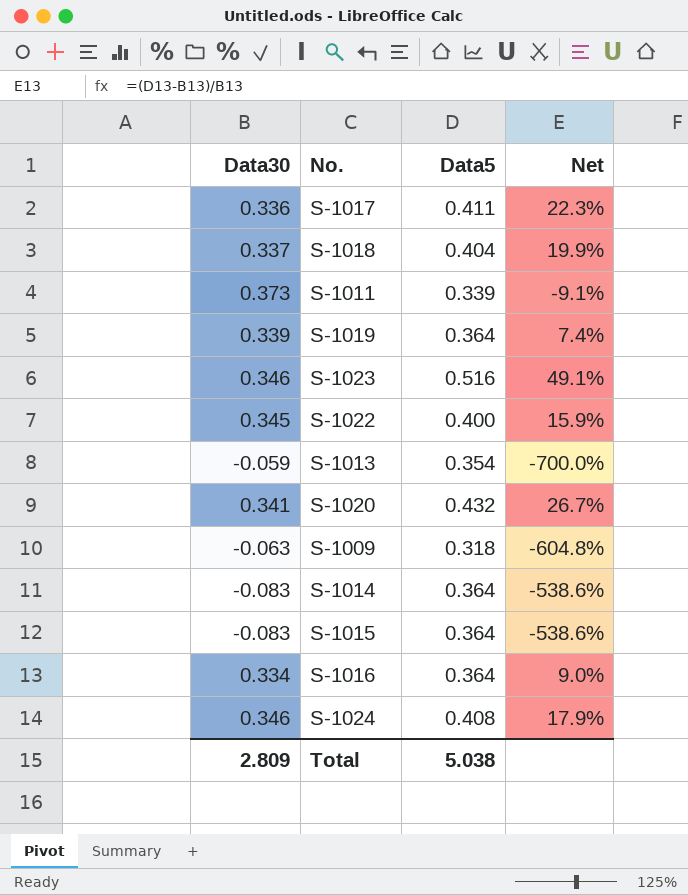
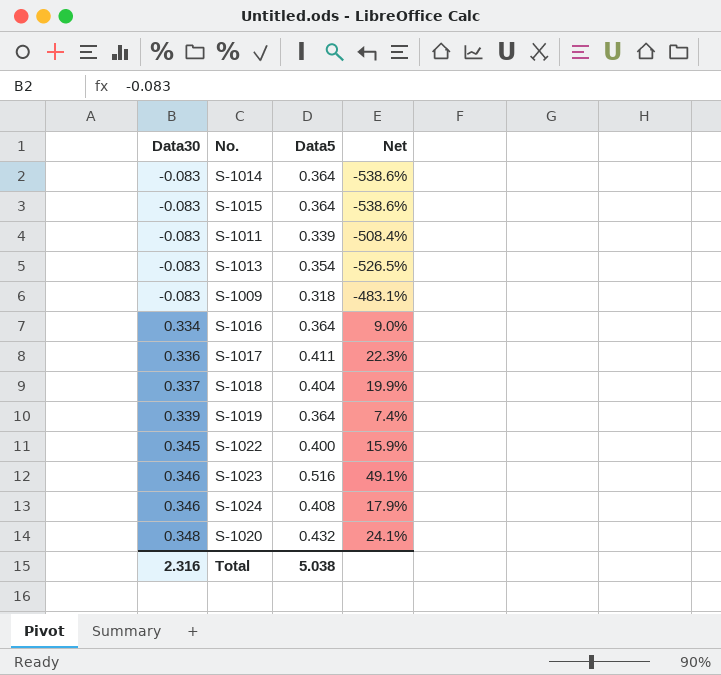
row order: none -> Data30 ascending
S-1011 | Data30: 0.373 -> -0.083
S-1011 | Net: -9.1% -> -508.4%
S-1013 | Data30: -0.059 -> -0.083
S-1013 | Net: -700.0% -> -526.5%
S-1009 | Data30: -0.063 -> -0.083
S-1009 | Net: -604.8% -> -483.1%
S-1020 | Data30: 0.341 -> 0.348
S-1020 | Net: 26.7% -> 24.1%
Total | Data30: 2.809 -> 2.316

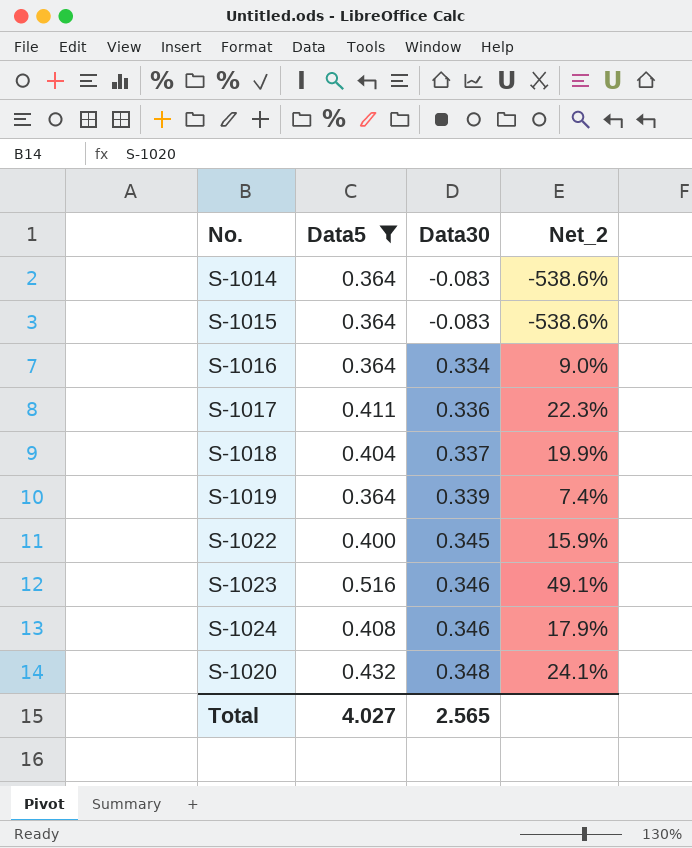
filter: none -> Data5 >= 0.364
column Data30 | position: 1 -> 3
column name: Net -> Net_2
Total | Data5: 5.038 -> 4.027
Total | Data30: 2.316 -> 2.565

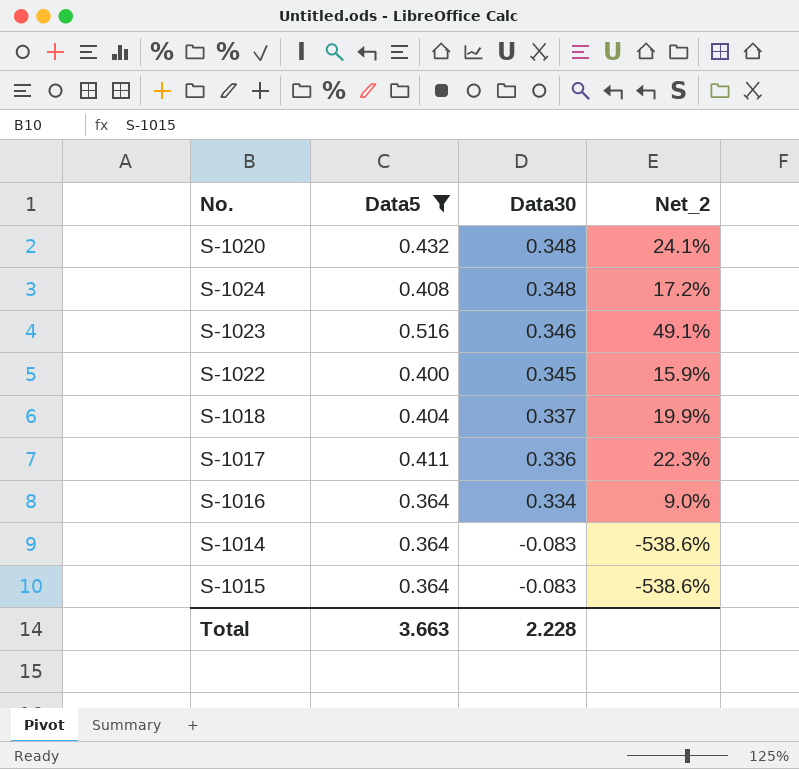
row order: Data30 ascending -> Data30 descending
row S-1019: 0.364 | 0.339 | 7.4% -> none
S-1024 | Data30: 0.346 -> 0.348
S-1024 | Net_2: 17.9% -> 17.2%
Total | Data5: 4.027 -> 3.663
Total | Data30: 2.565 -> 2.228

